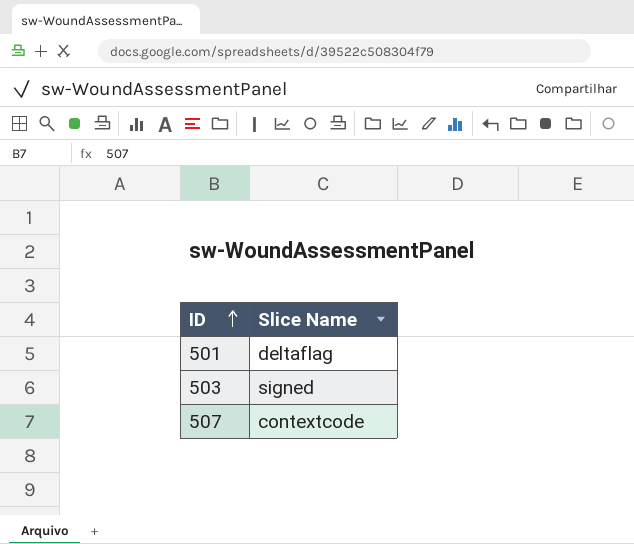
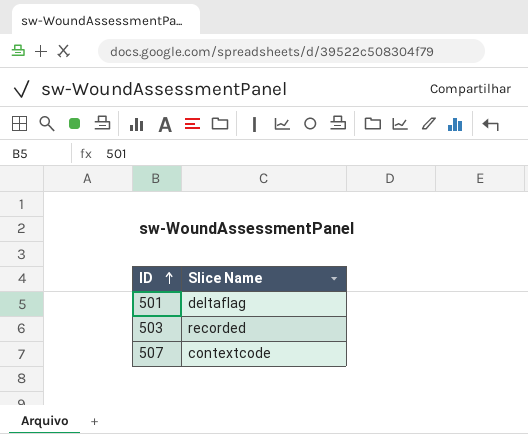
503 | Slice Name: signed -> recorded

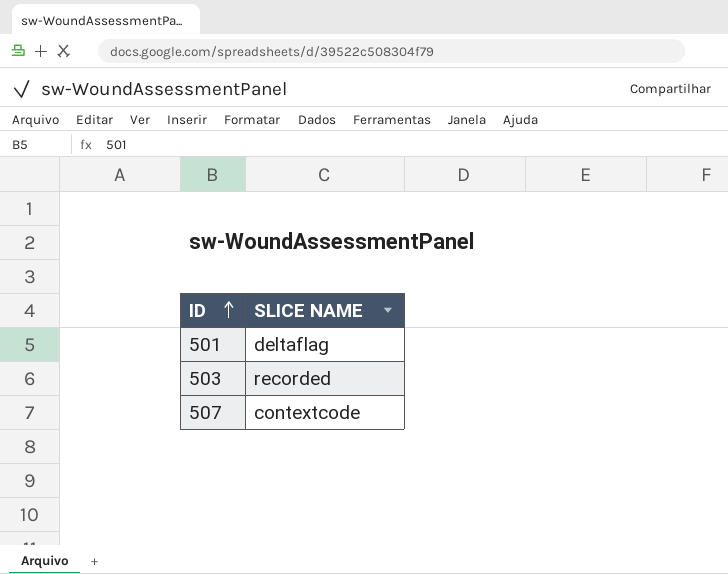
column name: Slice Name -> SLICE NAME

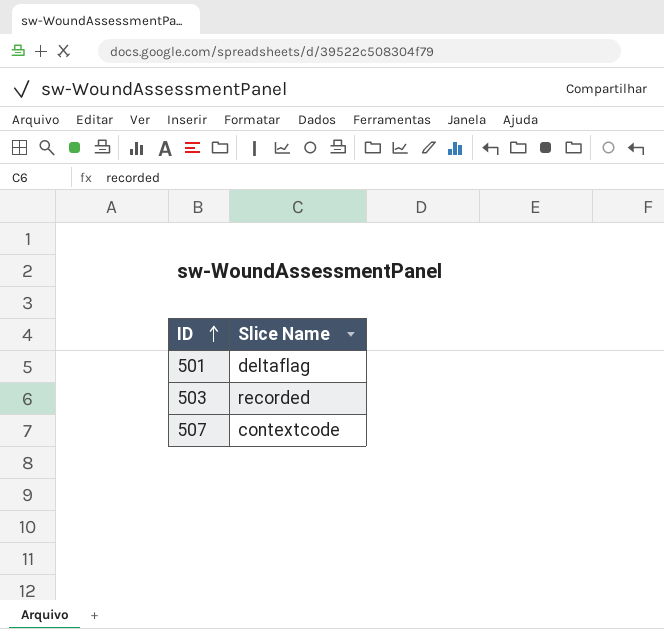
column name: SLICE NAME -> Slice Name

